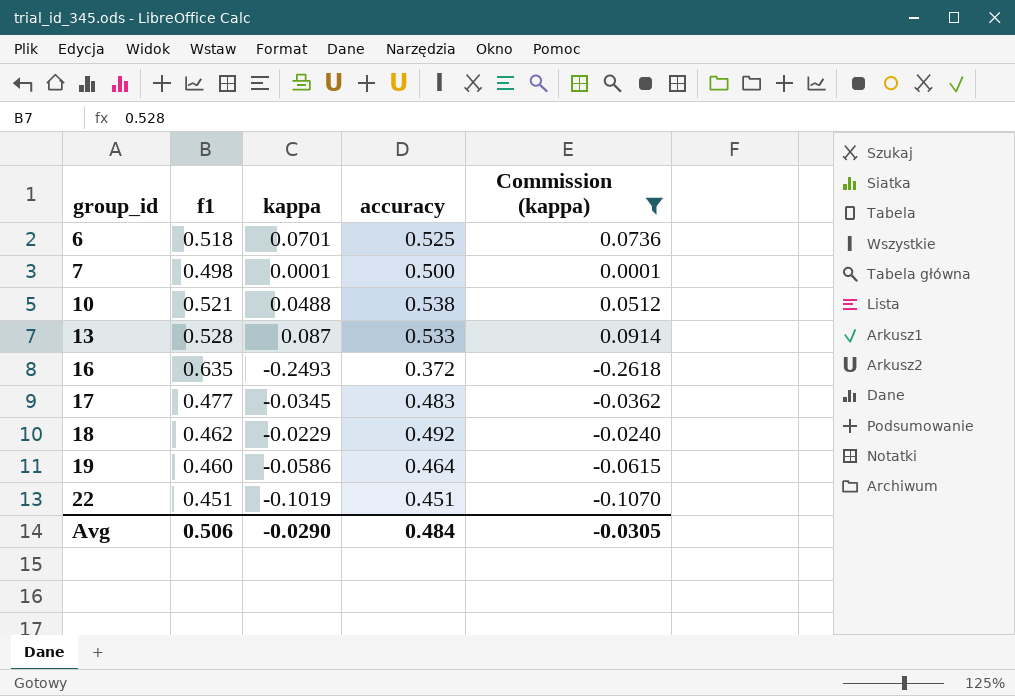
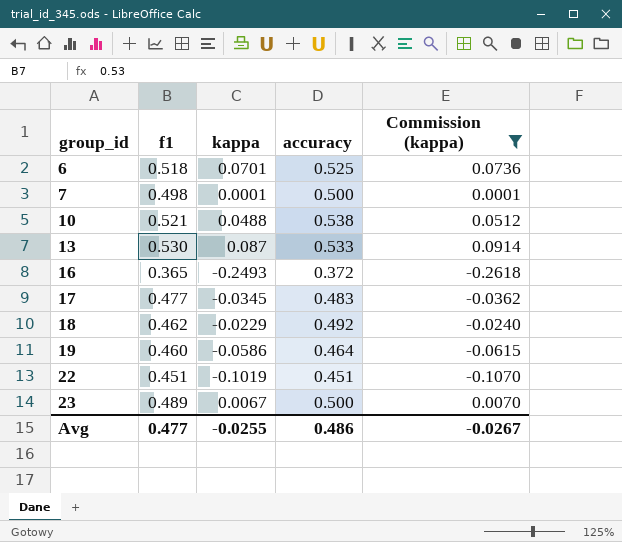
13 | f1: 0.528 -> 0.530
16 | f1: 0.635 -> 0.365
row 23: none -> 0.489 | 0.0067 | 0.500 | 0.0070
Avg | f1: 0.506 -> 0.477
Avg | kappa: -0.0290 -> -0.0255
Avg | accuracy: 0.484 -> 0.486
Avg | Commission (kappa): -0.0305 -> -0.0267

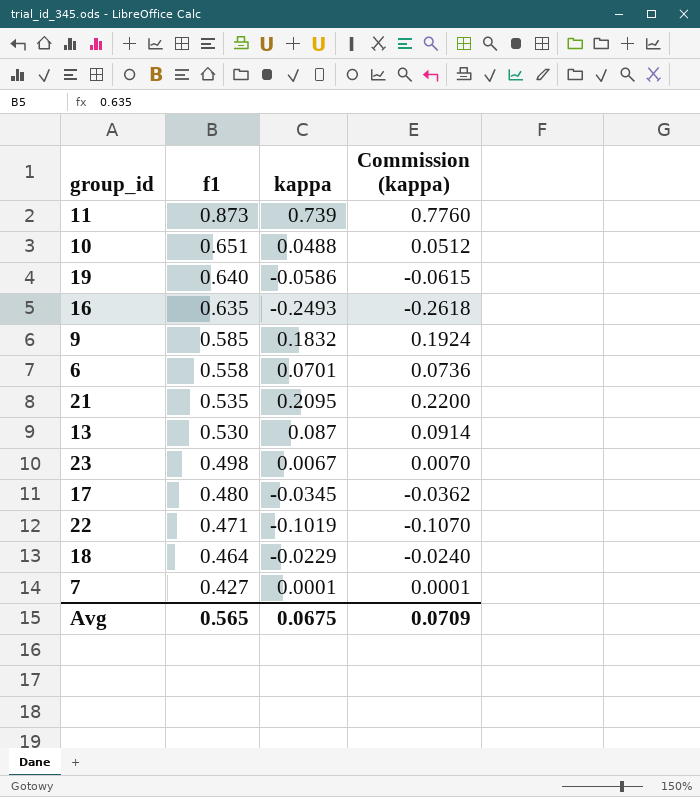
filter: Commission (kappa) <= 0.0914 -> none
row order: group_id ascending -> f1 descending
column accuracy | position: 4 -> none
10 | f1: 0.521 -> 0.651
19 | f1: 0.460 -> 0.640
16 | f1: 0.365 -> 0.635
6 | f1: 0.518 -> 0.558
23 | f1: 0.489 -> 0.498
17 | f1: 0.477 -> 0.480
22 | f1: 0.451 -> 0.471
18 | f1: 0.462 -> 0.464
7 | f1: 0.498 -> 0.427
Avg | f1: 0.477 -> 0.565
Avg | kappa: -0.0255 -> 0.0675
Avg | Commission (kappa): -0.0267 -> 0.0709

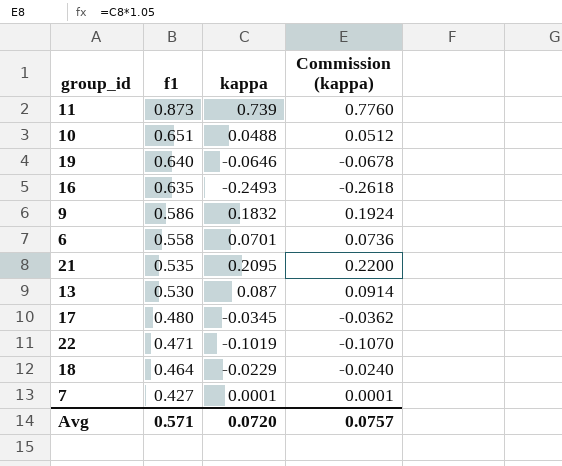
row 23: 0.498 | 0.0067 | 0.0070 -> none
19 | kappa: -0.0586 -> -0.0646
19 | Commission (kappa): -0.0615 -> -0.0678
9 | f1: 0.585 -> 0.586
Avg | f1: 0.565 -> 0.571
Avg | kappa: 0.0675 -> 0.0720
Avg | Commission (kappa): 0.0709 -> 0.0757

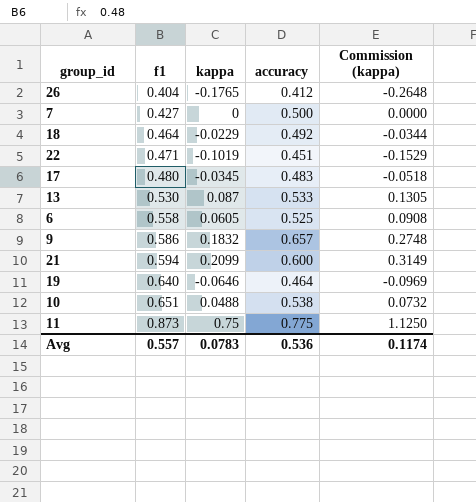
row order: f1 descending -> f1 ascending
column accuracy | position: none -> 4
column Commission (kappa) | formula: [kappa] * 1.05 -> [kappa] * 1.5
row 16: 0.635 | -0.2493 | -0.2618 -> none
row 26: none -> 0.404 | -0.1765 | 0.412 | -0.2648
7 | kappa: 0.0001 -> 0
6 | kappa: 0.0701 -> 0.0605
21 | f1: 0.535 -> 0.594
21 | kappa: 0.2095 -> 0.2099
11 | kappa: 0.739 -> 0.75
Avg | f1: 0.571 -> 0.557
Avg | kappa: 0.0720 -> 0.0783
Avg | Commission (kappa): 0.0757 -> 0.1174

